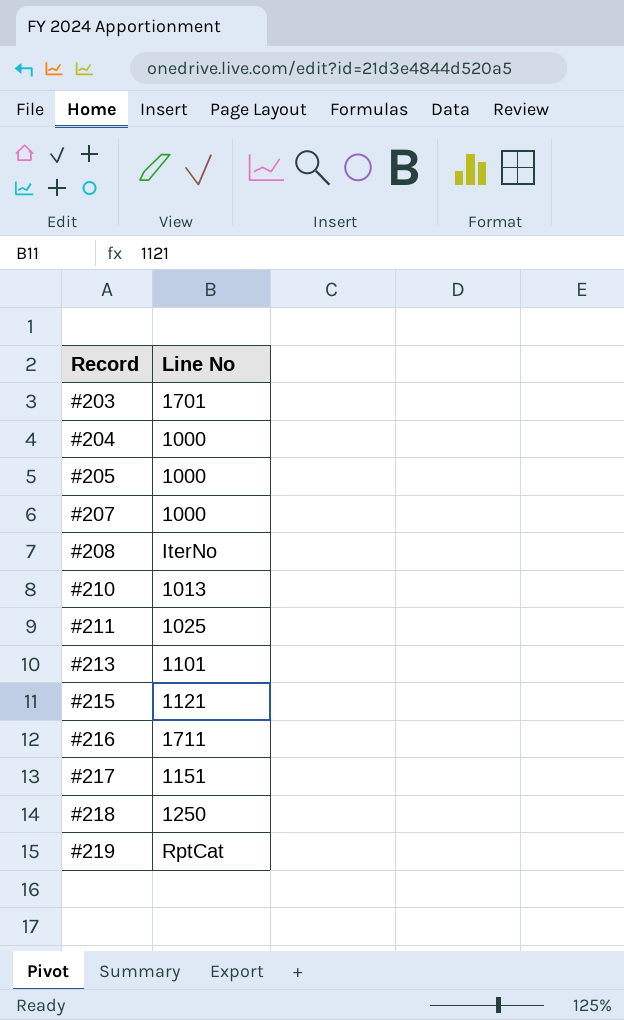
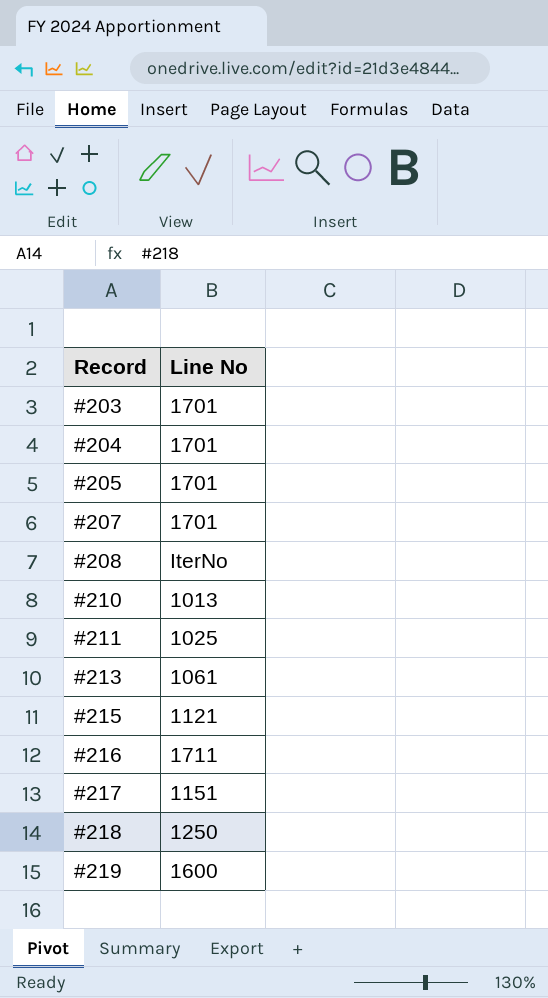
#204 | Line No: 1000 -> 1701
#205 | Line No: 1000 -> 1701
#207 | Line No: 1000 -> 1701
#213 | Line No: 1101 -> 1061
#219 | Line No: RptCat -> 1600

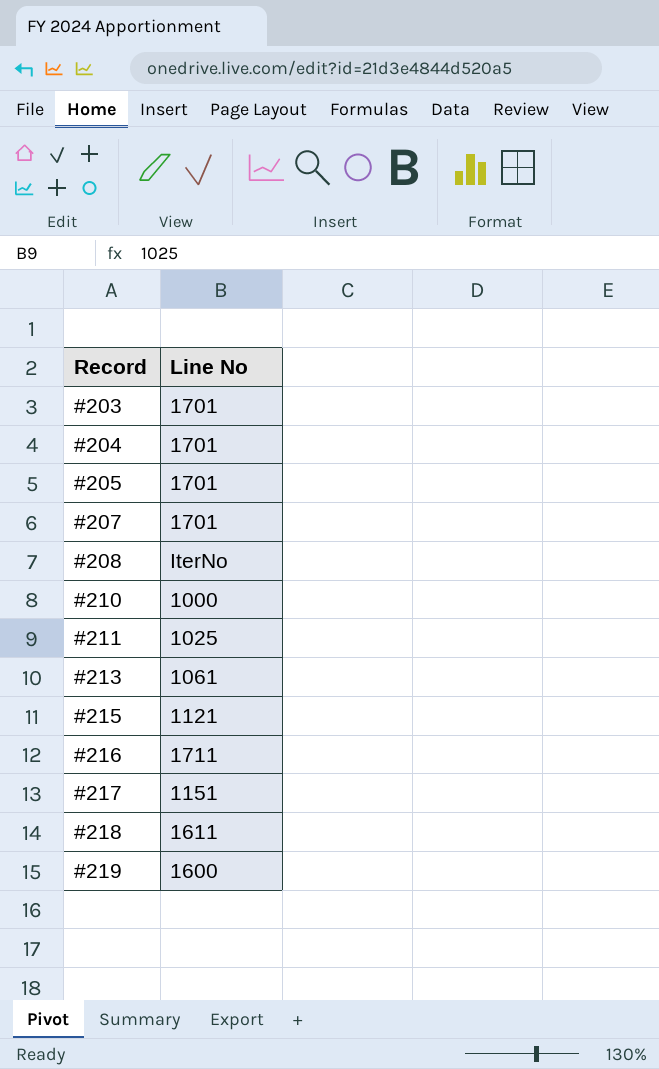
#210 | Line No: 1013 -> 1000
#218 | Line No: 1250 -> 1611

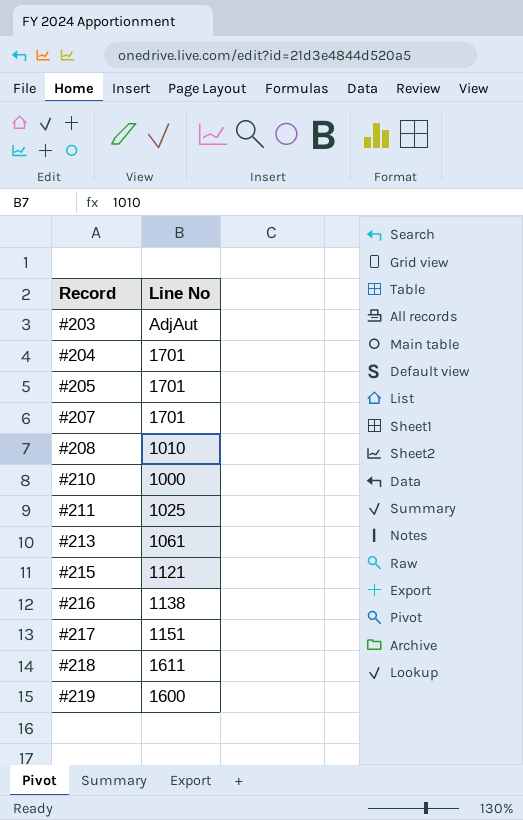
#203 | Line No: 1701 -> AdjAut
#208 | Line No: IterNo -> 1010
#216 | Line No: 1711 -> 1138

